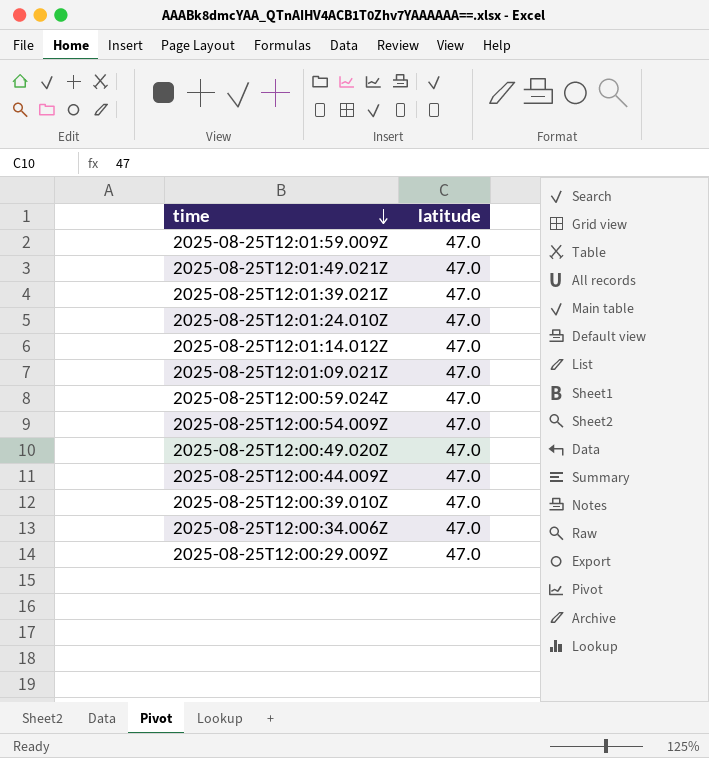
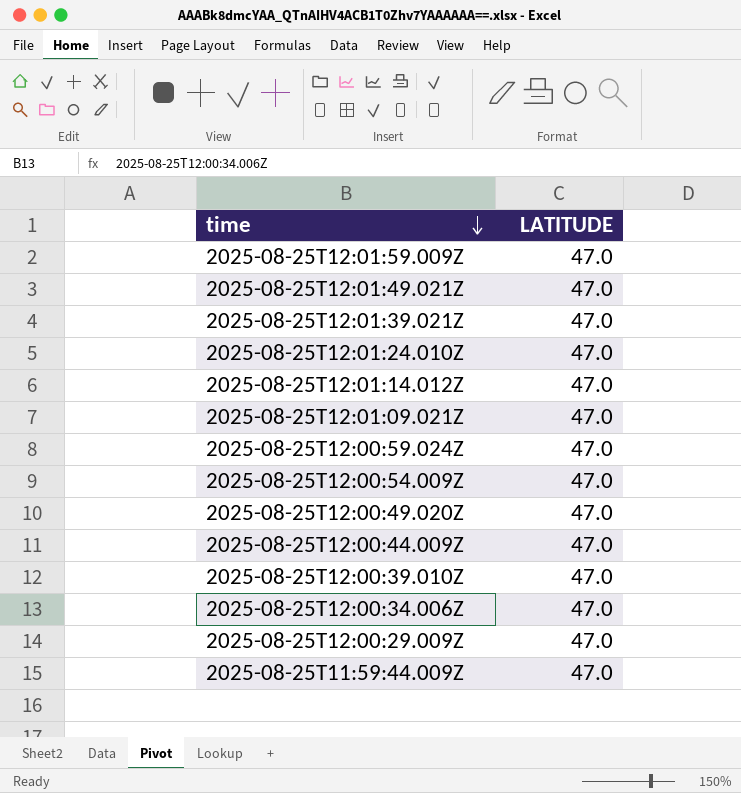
column name: latitude -> LATITUDE
row 2025-08-25T11:59:44.009Z: none -> 47.0

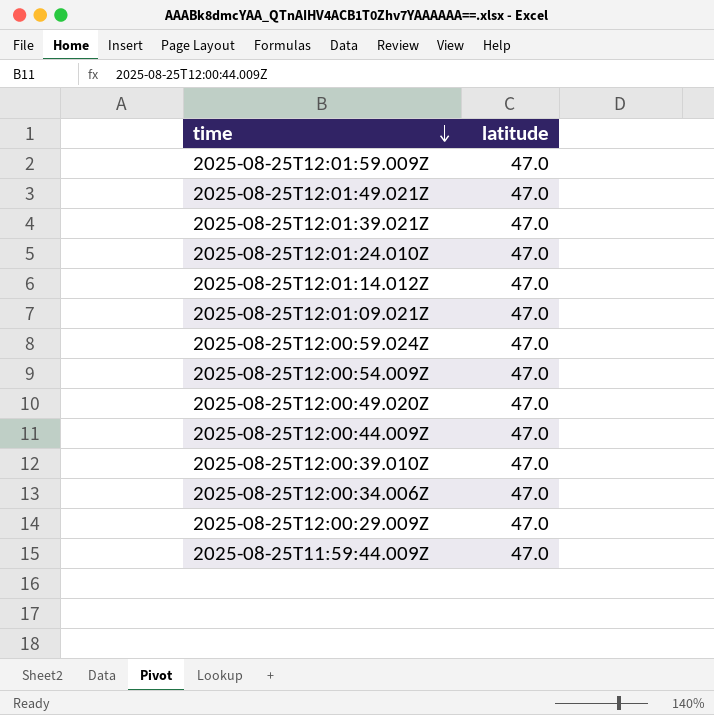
column name: LATITUDE -> latitude

